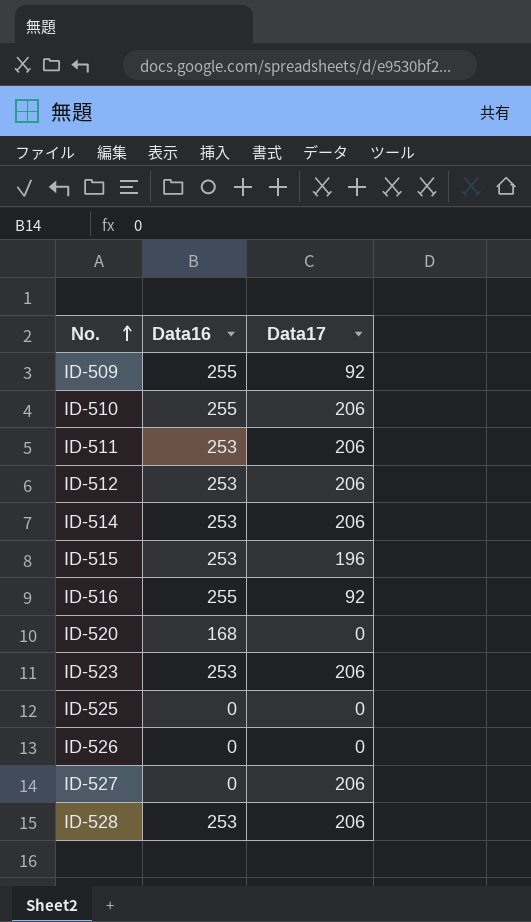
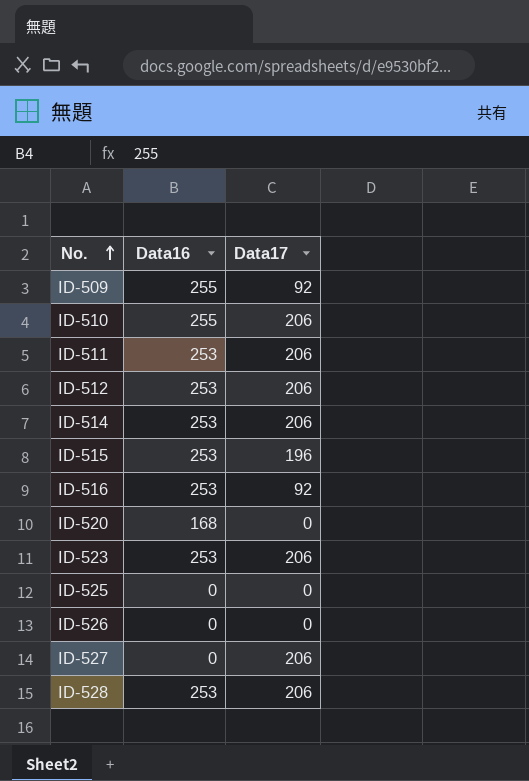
ID-516 | Data16: 255 -> 253

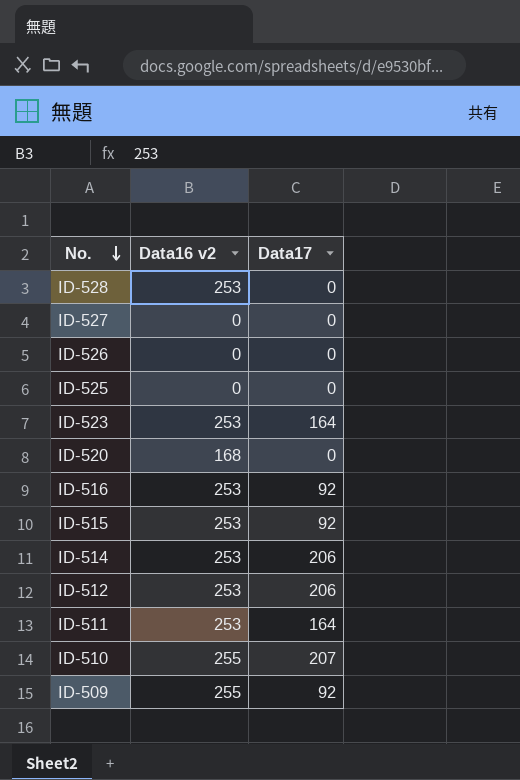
row order: No. ascending -> No. descending
column name: Data16 -> Data16 v2
ID-528 | Data17: 206 -> 0
ID-527 | Data17: 206 -> 0
ID-523 | Data17: 206 -> 164
ID-515 | Data17: 196 -> 92
ID-511 | Data17: 206 -> 164
ID-510 | Data17: 206 -> 207

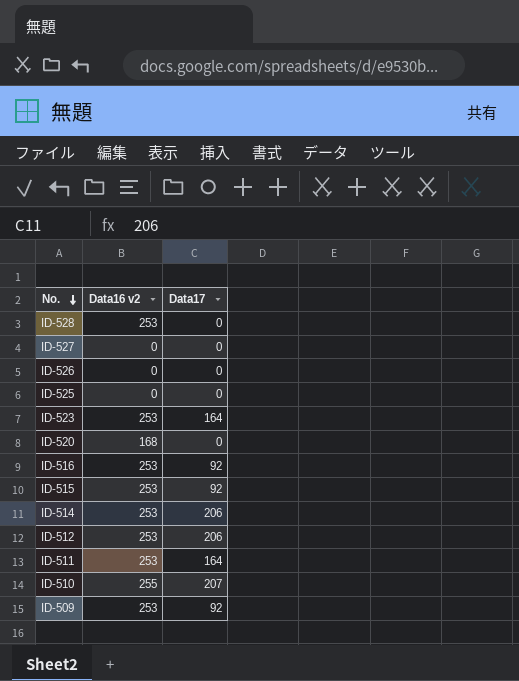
ID-509 | Data16 v2: 255 -> 253

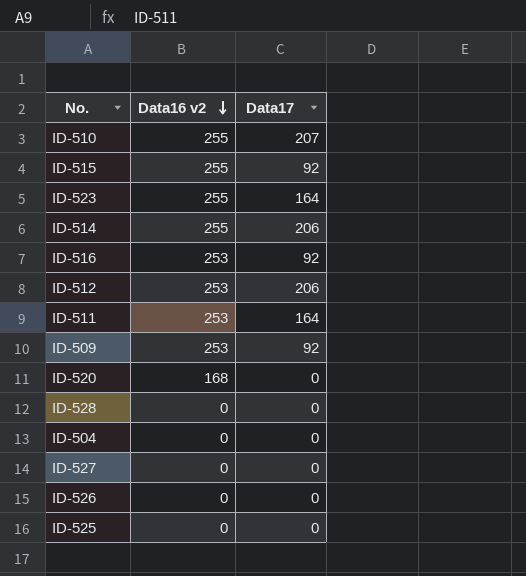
row order: No. descending -> Data16 v2 descending
ID-515 | Data16 v2: 253 -> 255
ID-523 | Data16 v2: 253 -> 255
ID-514 | Data16 v2: 253 -> 255
ID-528 | Data16 v2: 253 -> 0
row ID-504: none -> 0 | 0

